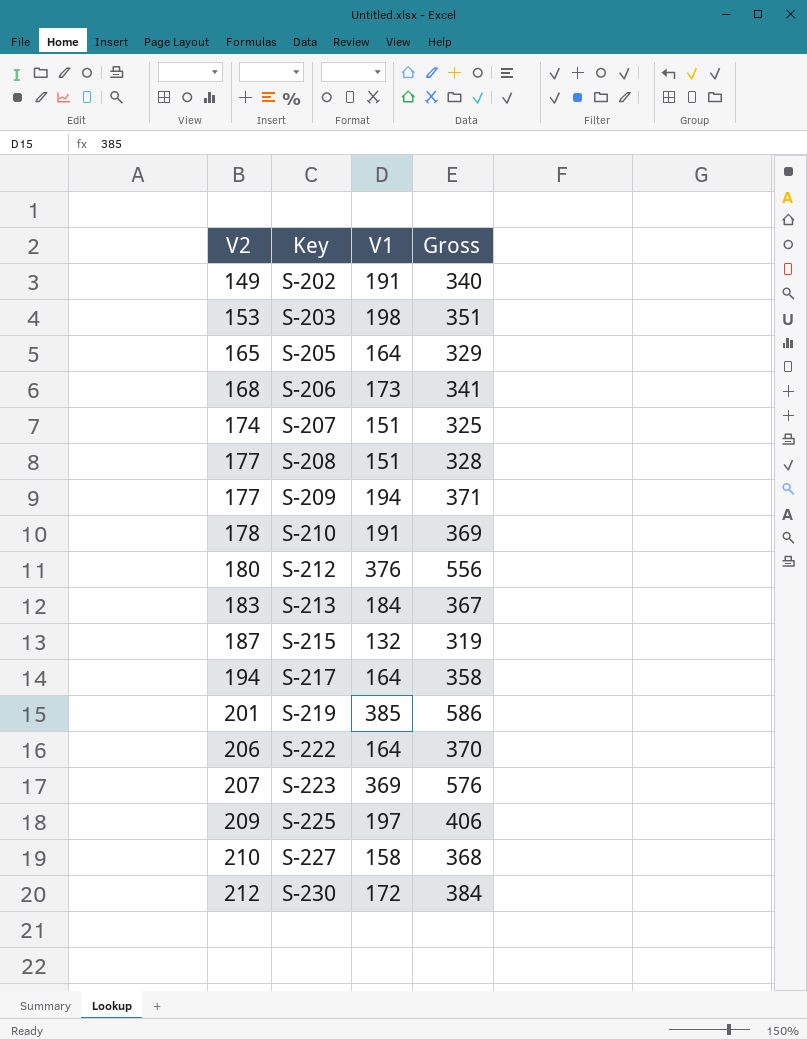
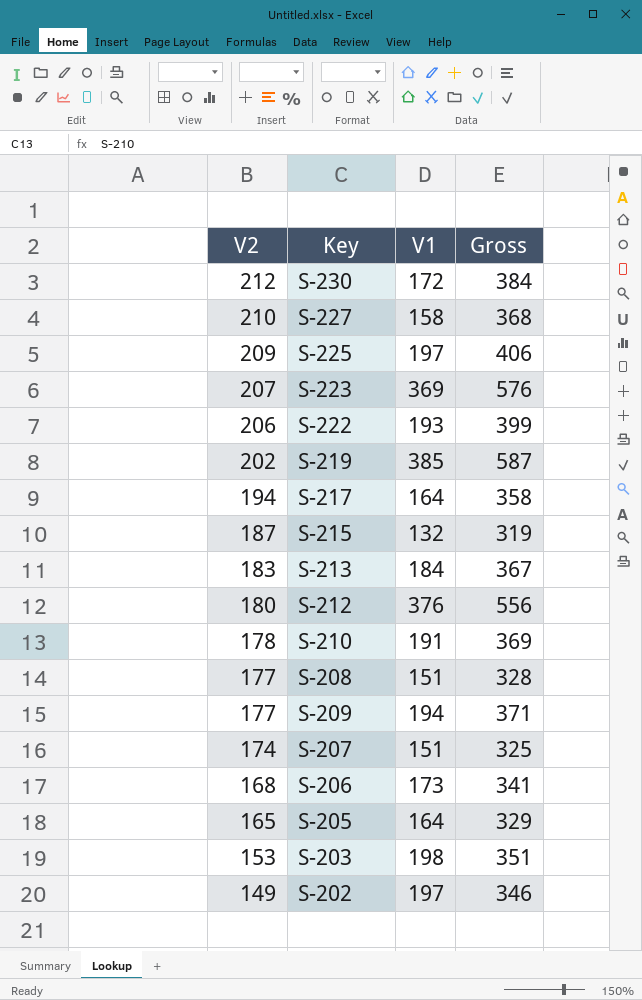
row order: V2 ascending -> V2 descending
S-222 | V1: 164 -> 193
S-222 | Gross: 370 -> 399
S-219 | V2: 201 -> 202
S-219 | Gross: 586 -> 587
S-202 | V1: 191 -> 197
S-202 | Gross: 340 -> 346

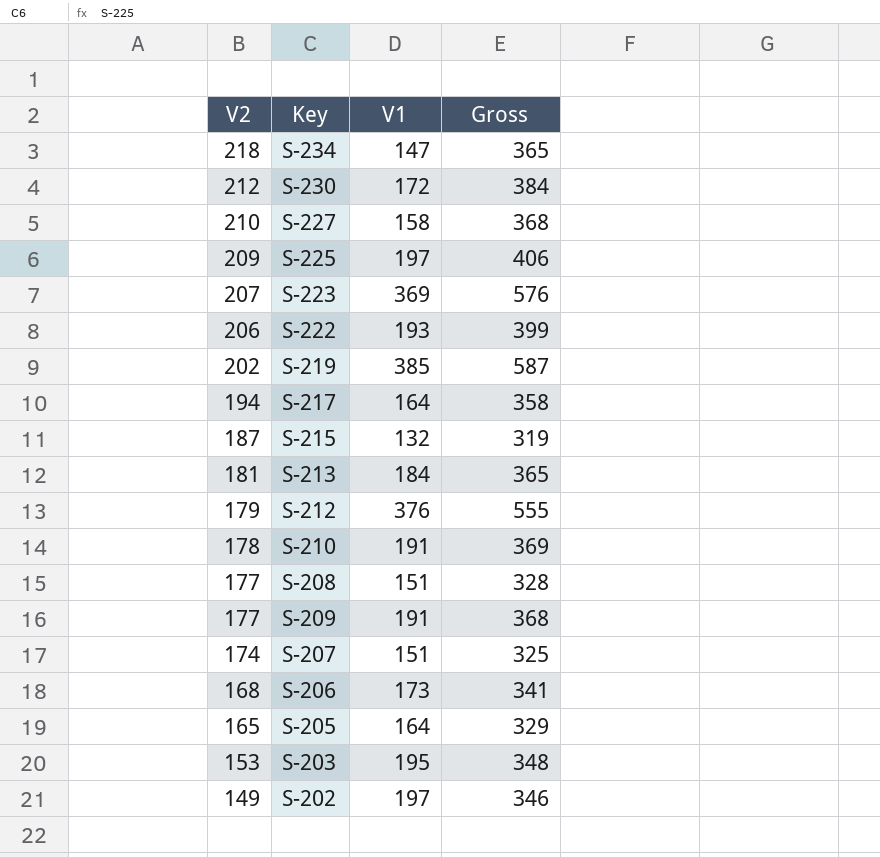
row S-234: none -> 218 | 147 | 365
S-213 | V2: 183 -> 181
S-213 | Gross: 367 -> 365
S-212 | V2: 180 -> 179
S-212 | Gross: 556 -> 555
S-209 | V1: 194 -> 191
S-209 | Gross: 371 -> 368
S-203 | V1: 198 -> 195
S-203 | Gross: 351 -> 348

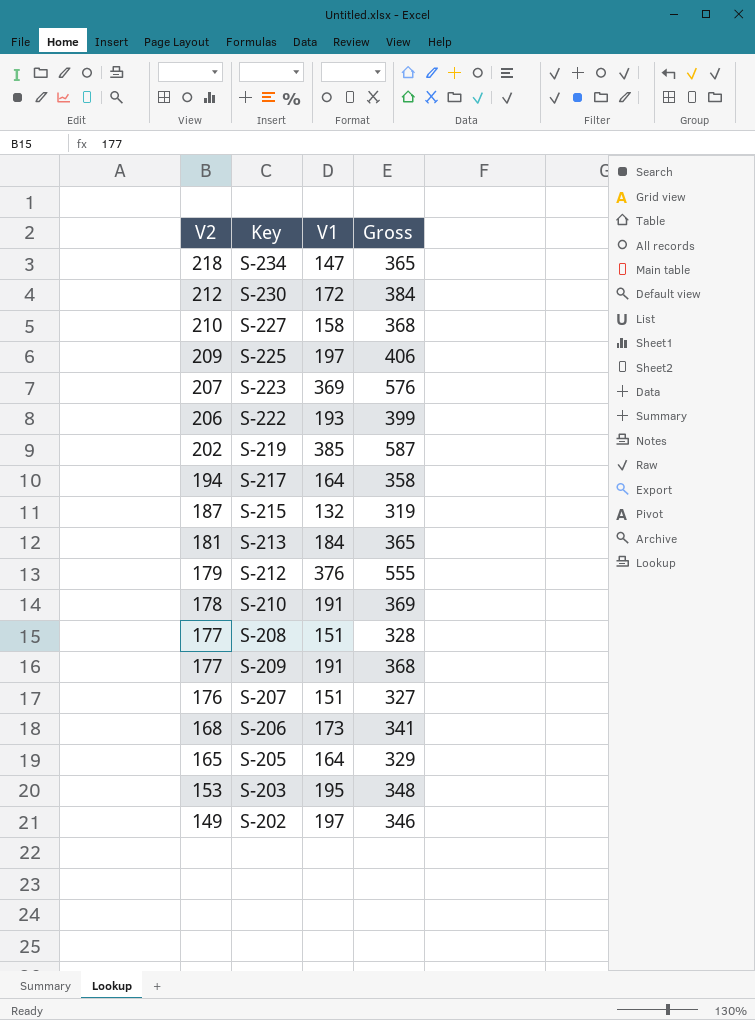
S-207 | V2: 174 -> 176
S-207 | Gross: 325 -> 327

